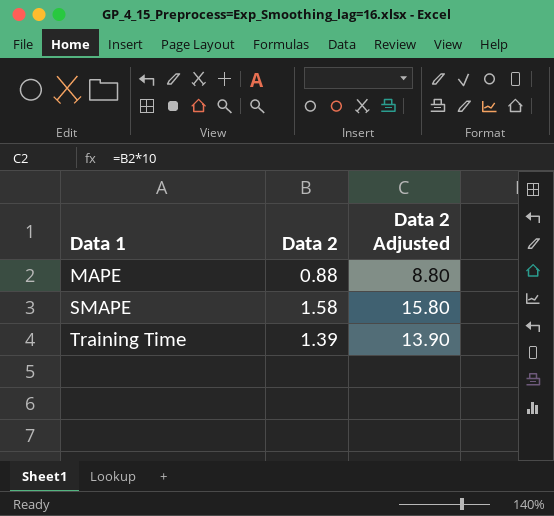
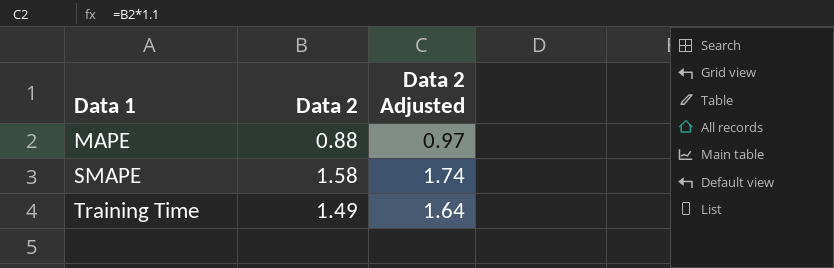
column Data 2 Adjusted | formula: [Data 2] * 10 -> [Data 2] * 1.1
Training Time | Data 2: 1.39 -> 1.49

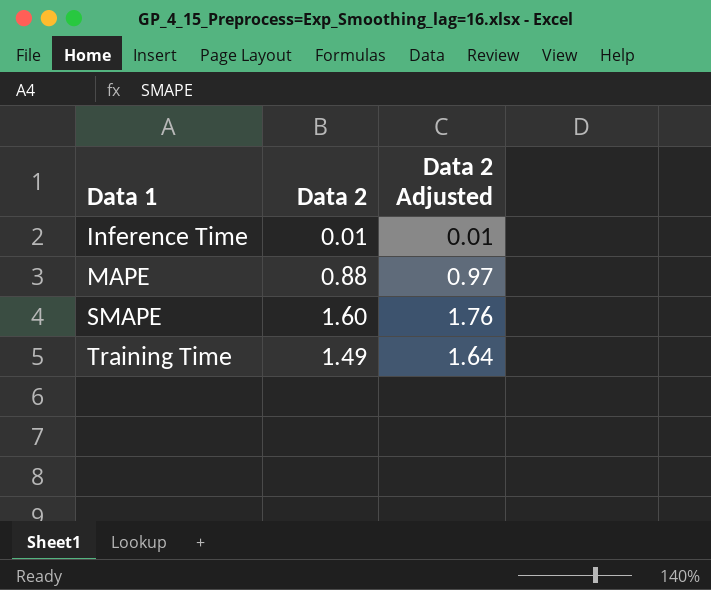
row Inference Time: none -> 0.01 | 0.01
SMAPE | Data 2: 1.58 -> 1.60
SMAPE | Data 2 Adjusted: 1.74 -> 1.76

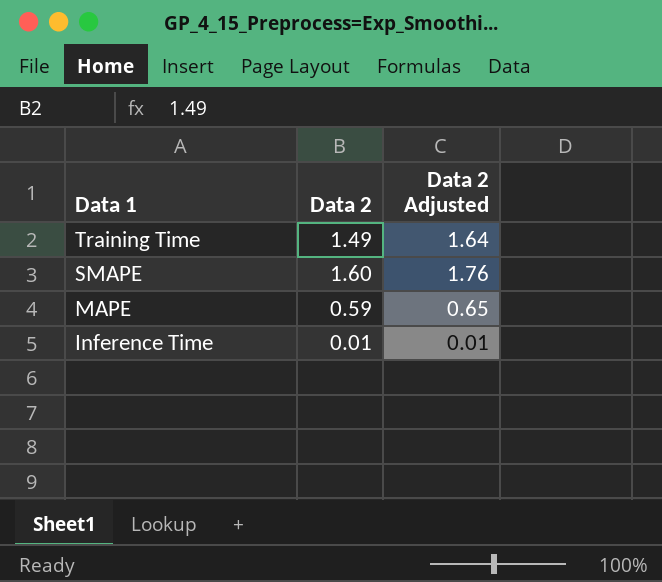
row order: Data 1 ascending -> Data 1 descending
MAPE | Data 2: 0.88 -> 0.59
MAPE | Data 2 Adjusted: 0.97 -> 0.65

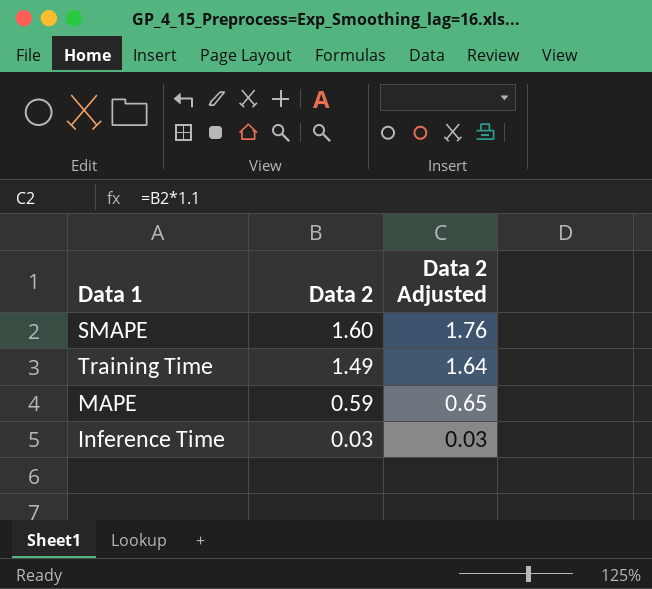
row order: Data 1 descending -> Data 2 descending
Inference Time | Data 2: 0.01 -> 0.03
Inference Time | Data 2 Adjusted: 0.01 -> 0.03

